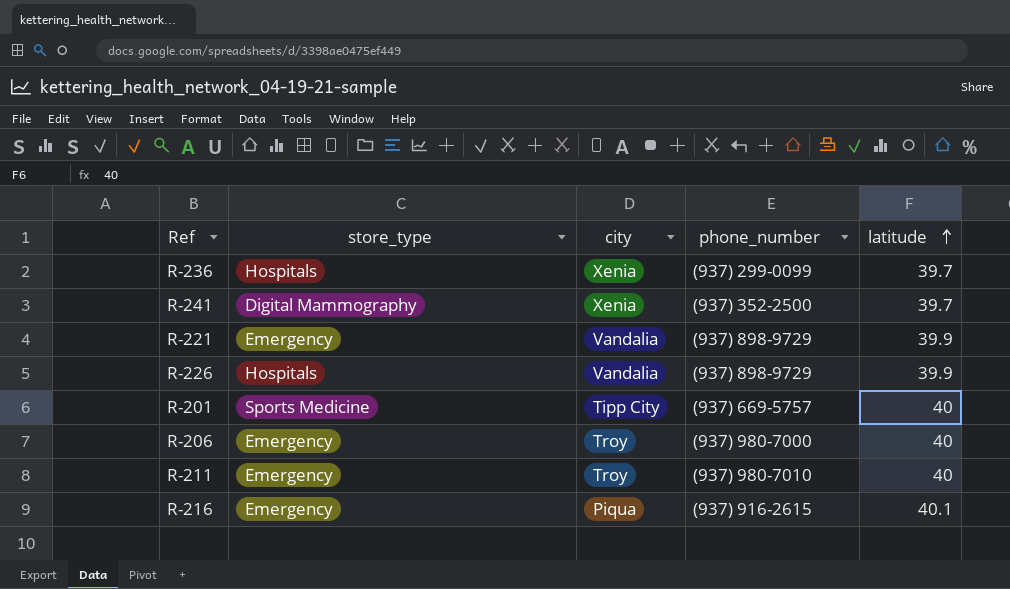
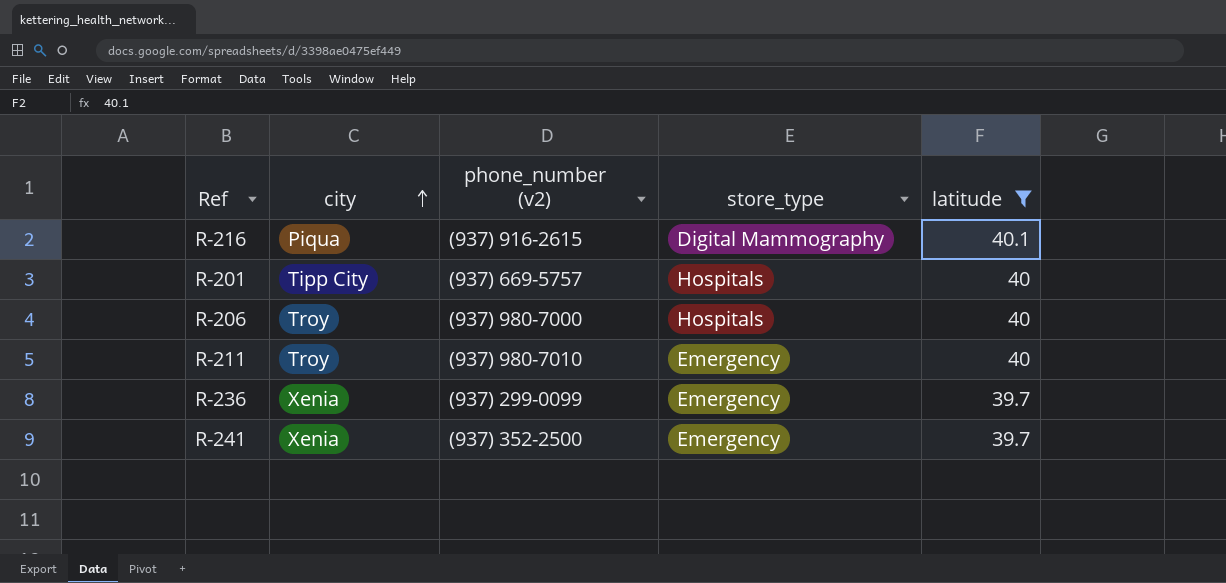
filter: none -> latitude != 39.9
row order: latitude ascending -> city ascending
column name: phone_number -> phone_number (v2)
column store_type | position: 2 -> 4
R-216 | store_type: Emergency -> Digital Mammography
R-201 | store_type: Sports Medicine -> Hospitals
R-206 | store_type: Emergency -> Hospitals
R-236 | store_type: Hospitals -> Emergency
R-241 | store_type: Digital Mammography -> Emergency

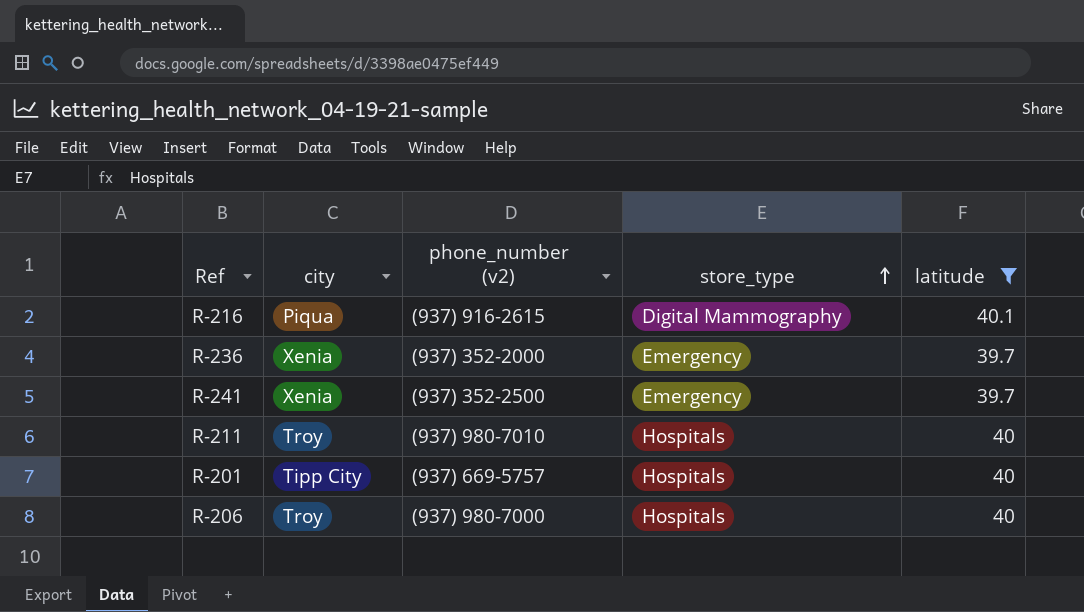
row order: city ascending -> store_type ascending
R-236 | phone_number (v2): (937) 299-0099 -> (937) 352-2000
R-211 | store_type: Emergency -> Hospitals

